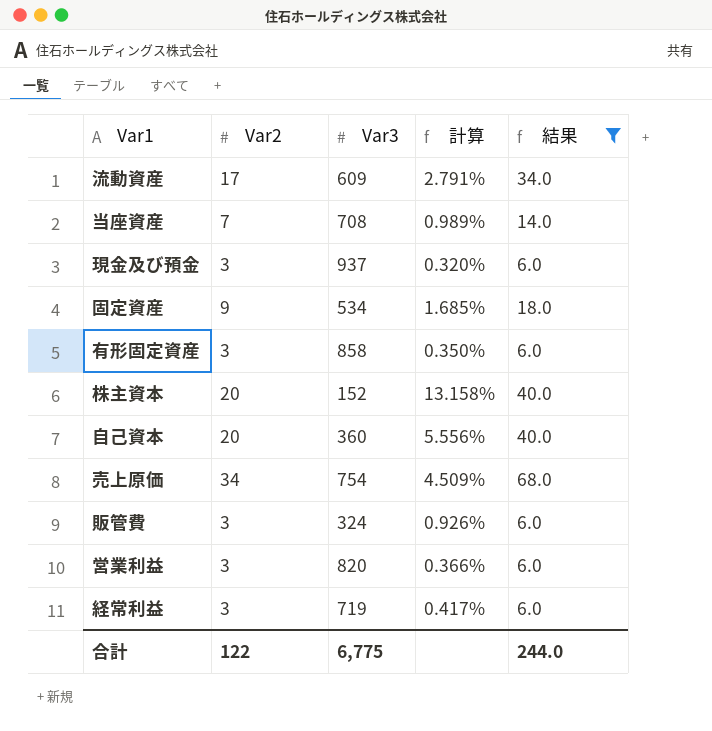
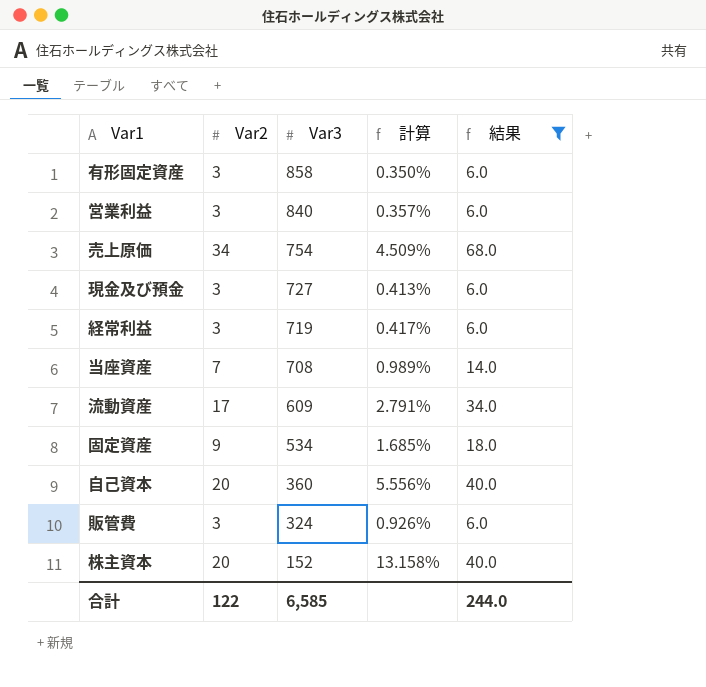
row order: none -> Var3 descending
営業利益 | Var3: 820 -> 840
営業利益 | 計算: 0.366% -> 0.357%
現金及び預金 | Var3: 937 -> 727
現金及び預金 | 計算: 0.320% -> 0.413%
合計 | Var3: 6,775 -> 6,585

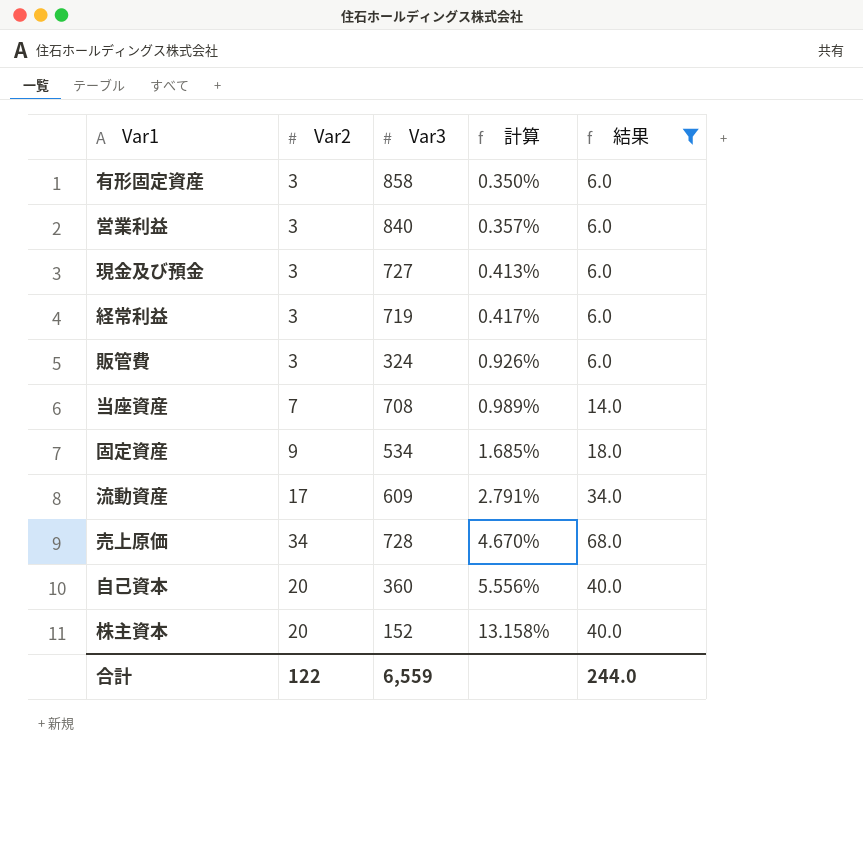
row order: Var3 descending -> 計算 ascending
売上原価 | Var3: 754 -> 728
売上原価 | 計算: 4.509% -> 4.670%
合計 | Var3: 6,585 -> 6,559

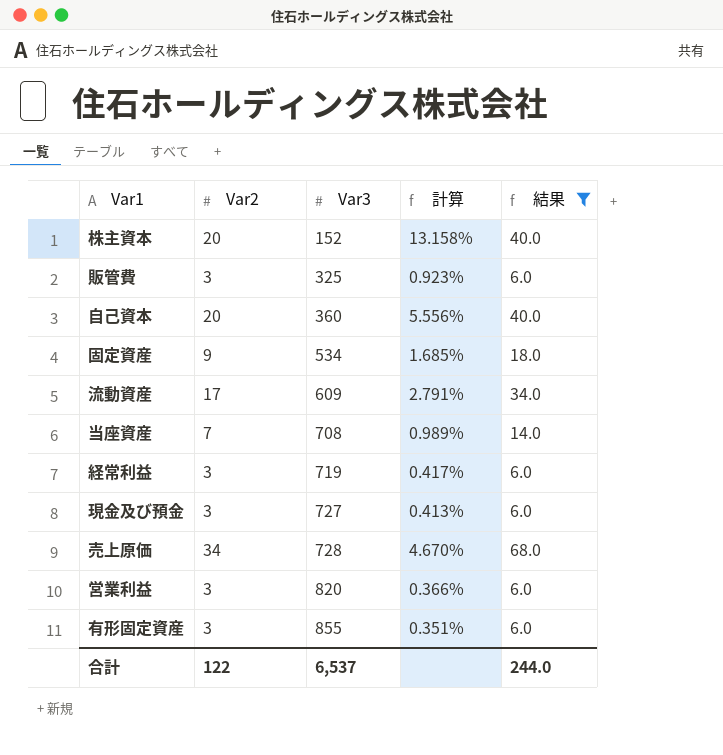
row order: 計算 ascending -> Var3 ascending
販管費 | Var3: 324 -> 325
販管費 | 計算: 0.926% -> 0.923%
営業利益 | Var3: 840 -> 820
営業利益 | 計算: 0.357% -> 0.366%
有形固定資産 | Var3: 858 -> 855
有形固定資産 | 計算: 0.350% -> 0.351%
合計 | Var3: 6,559 -> 6,537

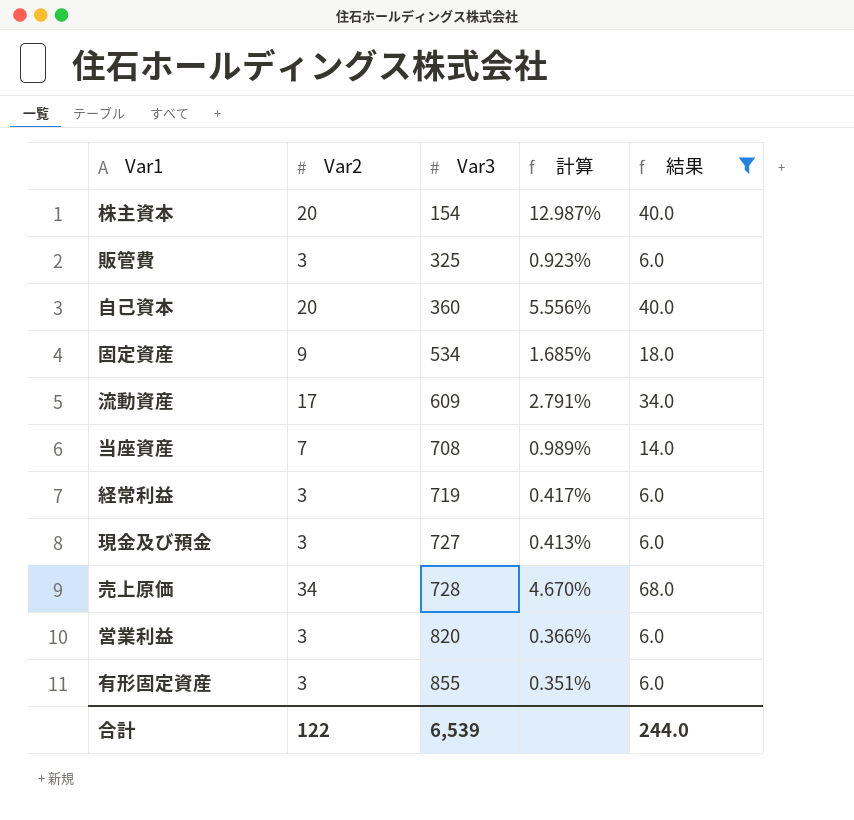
株主資本 | Var3: 152 -> 154
株主資本 | 計算: 13.158% -> 12.987%
合計 | Var3: 6,537 -> 6,539

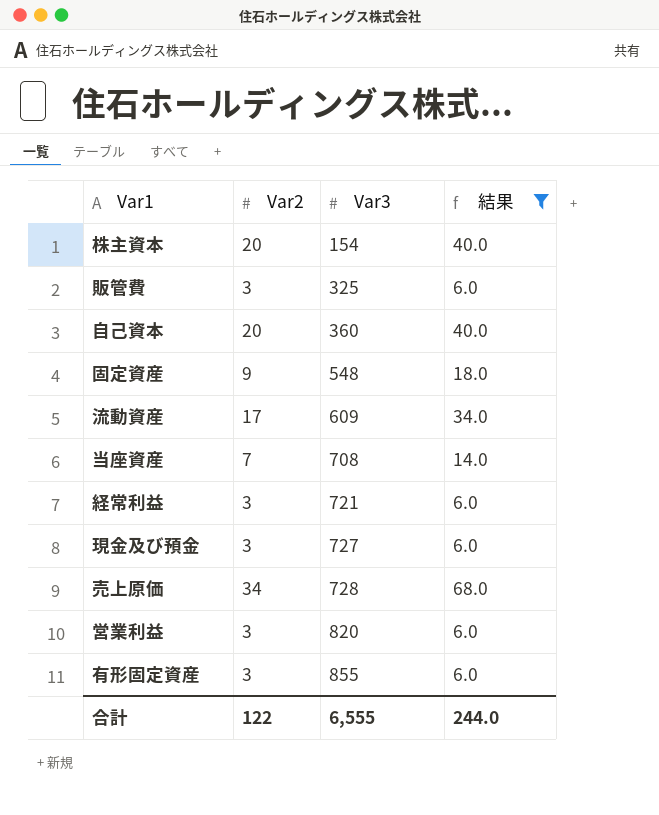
column 計算 | formula: [Var2] / [Var3] -> none
固定資産 | Var3: 534 -> 548
経常利益 | Var3: 719 -> 721
合計 | Var3: 6,539 -> 6,555

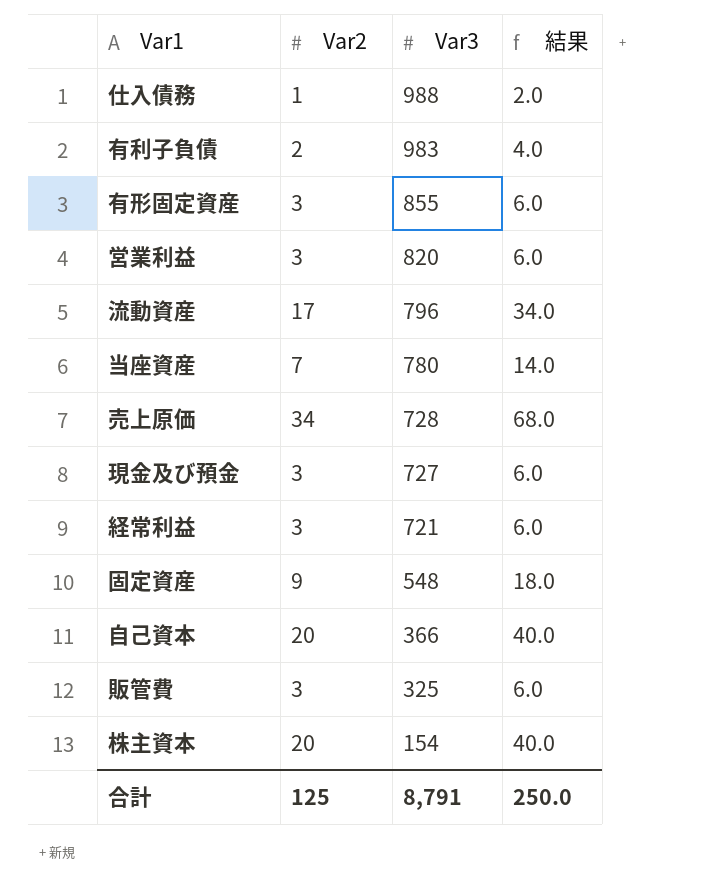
filter: 結果 >= 6.0 -> none
row order: Var3 ascending -> Var3 descending
流動資産 | Var3: 609 -> 796
当座資産 | Var3: 708 -> 780
自己資本 | Var3: 360 -> 366
合計 | Var2: 122 -> 125
合計 | Var3: 6,555 -> 8,791
合計 | 結果: 244.0 -> 250.0

